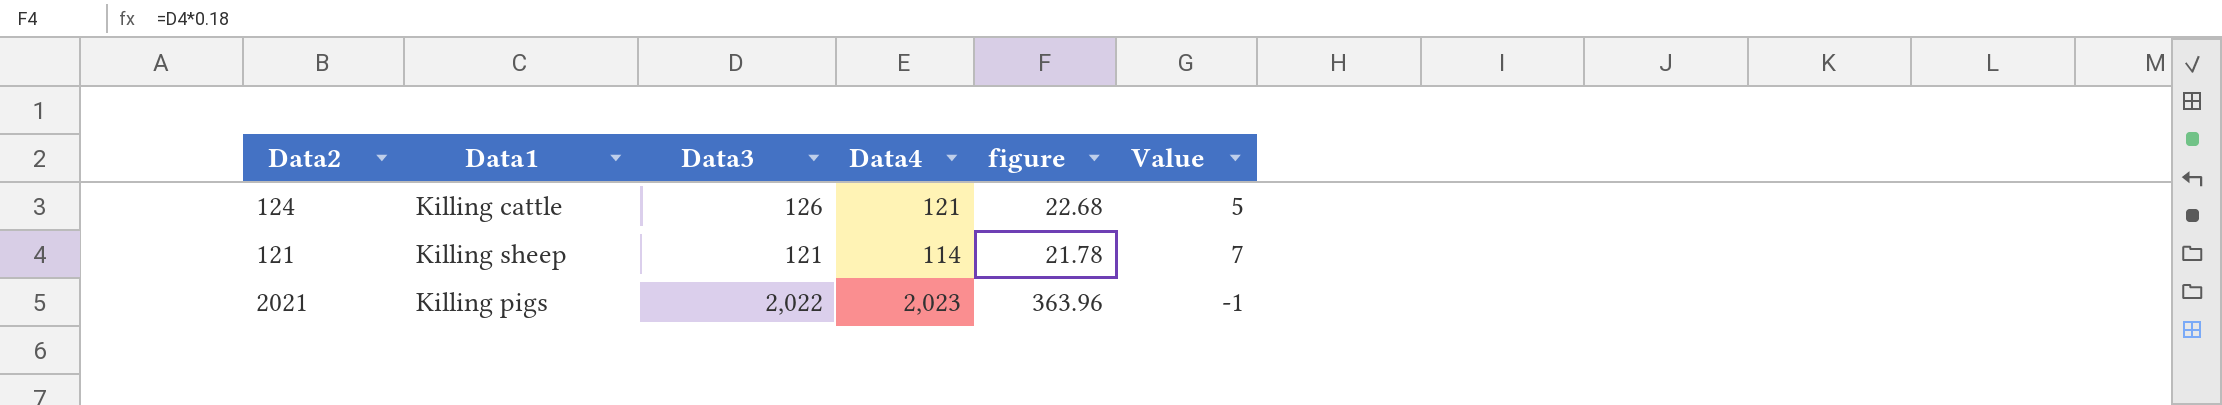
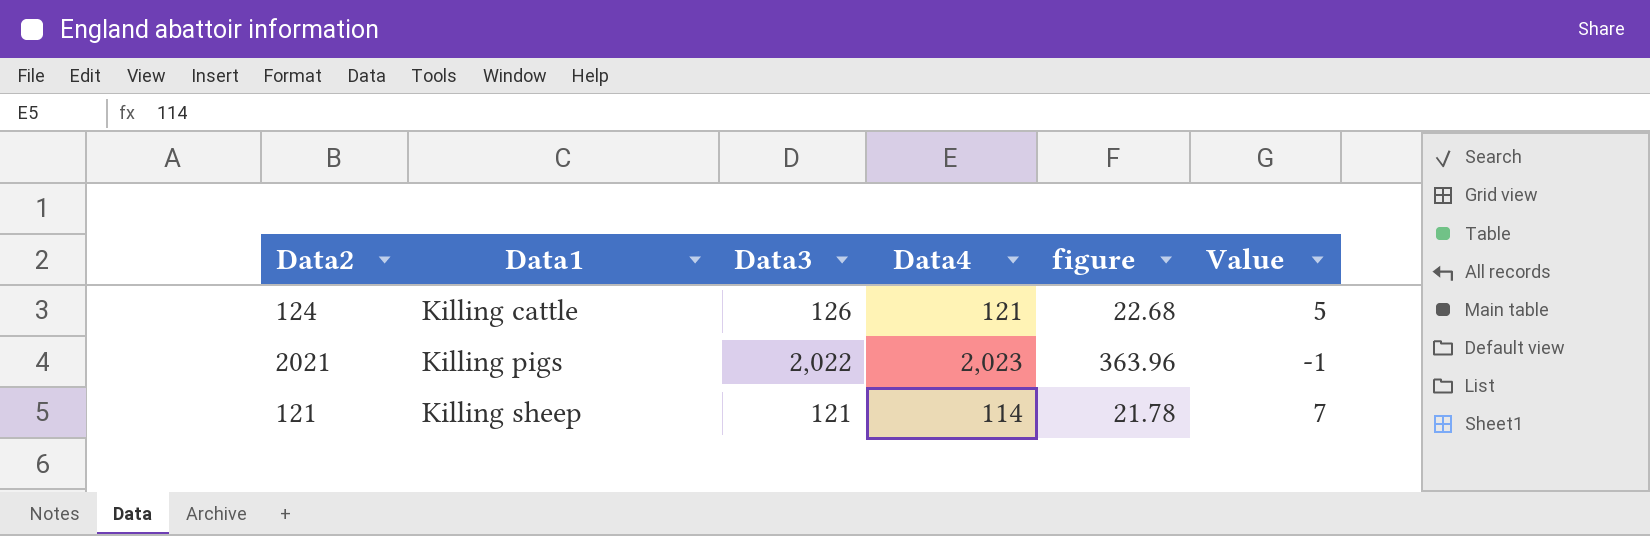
row order: none -> Data1 ascending

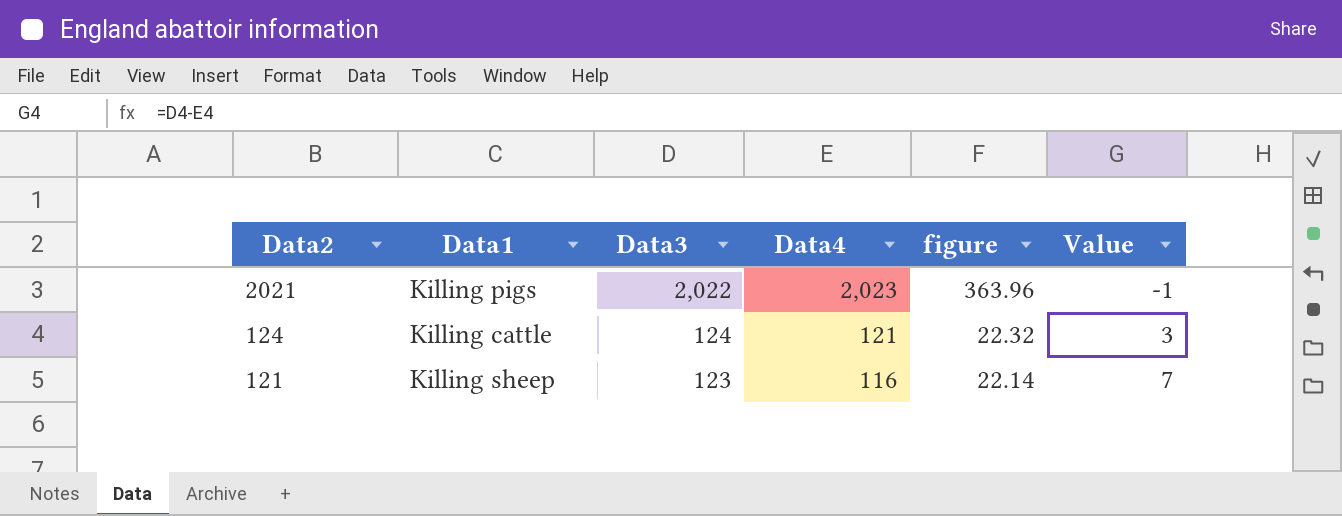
row order: Data1 ascending -> Data2 descending
124 | Data3: 126 -> 124
124 | figure: 22.68 -> 22.32
124 | Value: 5 -> 3
121 | Data3: 121 -> 123
121 | Data4: 114 -> 116
121 | figure: 21.78 -> 22.14

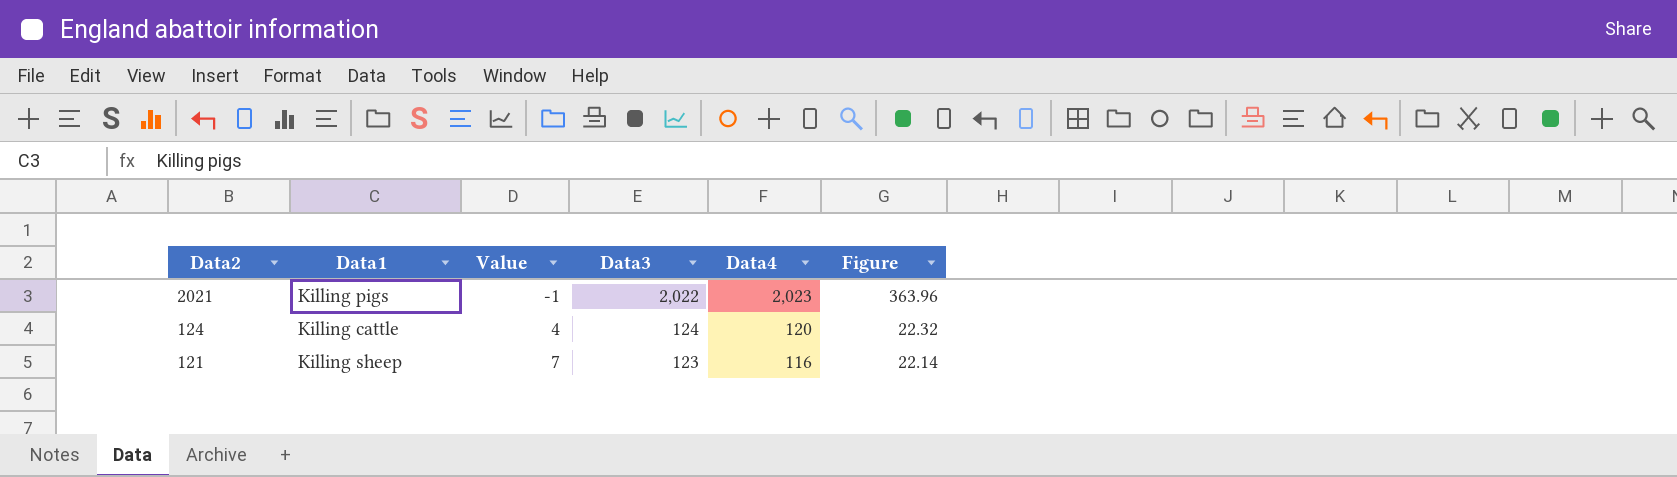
column Value | position: 6 -> 3
column name: figure -> Figure
124 | Value: 3 -> 4
124 | Data4: 121 -> 120

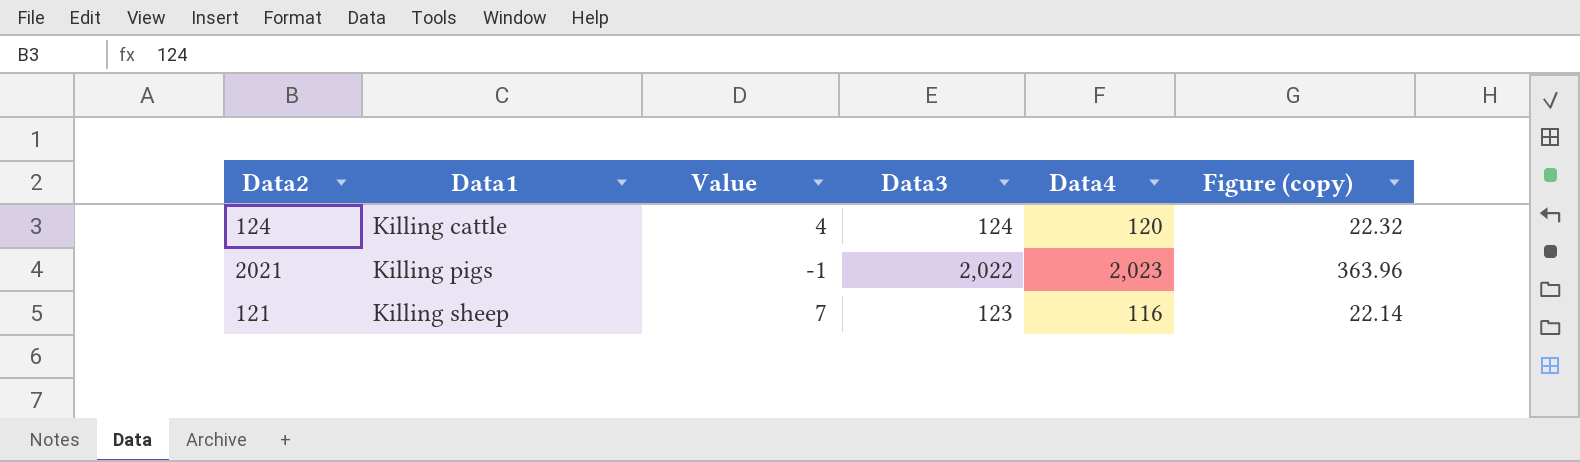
row order: Data2 descending -> Data1 ascending
column name: Figure -> Figure (copy)

